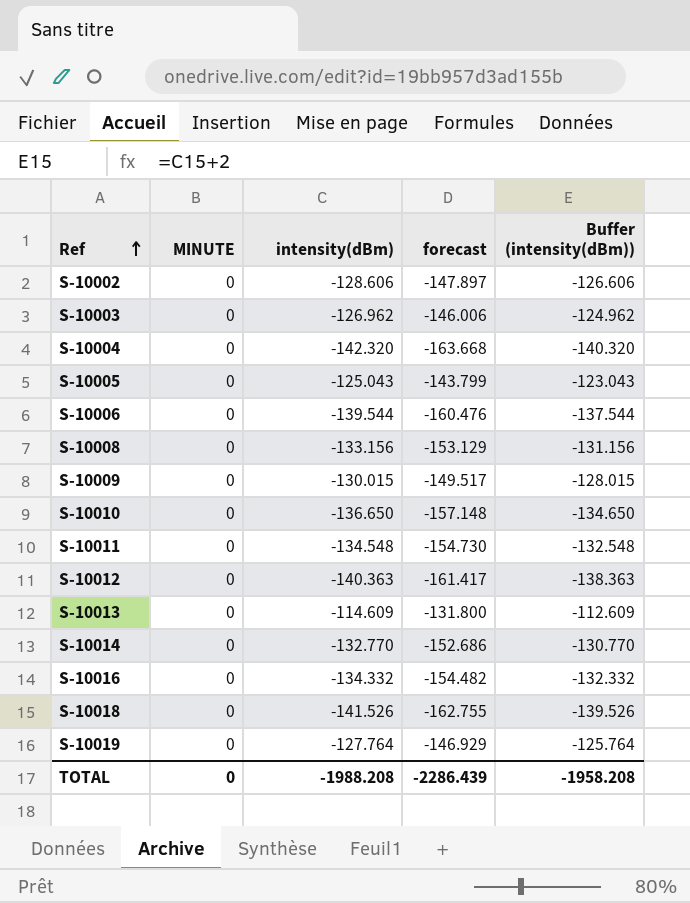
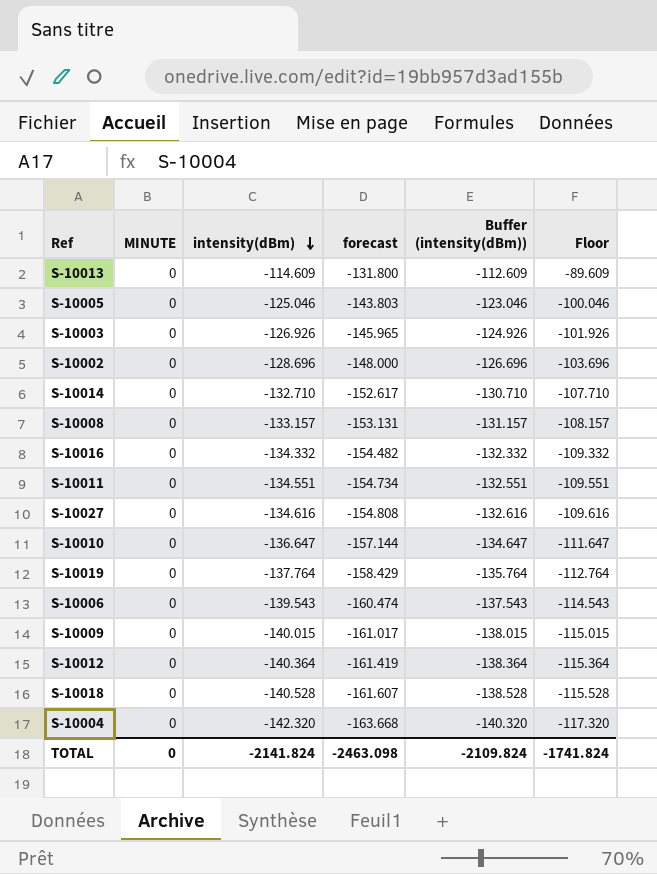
row order: Ref ascending -> intensity(dBm) descending
column Floor | formula: none -> [intensity(dBm)] + 25
S-10005 | intensity(dBm): -125.043 -> -125.046
S-10005 | forecast: -143.799 -> -143.803
S-10005 | Buffer (intensity(dBm)): -123.043 -> -123.046
S-10003 | intensity(dBm): -126.962 -> -126.926
S-10003 | forecast: -146.006 -> -145.965
S-10003 | Buffer (intensity(dBm)): -124.962 -> -124.926
S-10002 | intensity(dBm): -128.606 -> -128.696
S-10002 | forecast: -147.897 -> -148.000
S-10002 | Buffer (intensity(dBm)): -126.606 -> -126.696
S-10014 | intensity(dBm): -132.770 -> -132.710
S-10014 | forecast: -152.686 -> -152.617
S-10014 | Buffer (intensity(dBm)): -130.770 -> -130.710
S-10008 | intensity(dBm): -133.156 -> -133.157
S-10008 | forecast: -153.129 -> -153.131
S-10008 | Buffer (intensity(dBm)): -131.156 -> -131.157
S-10011 | intensity(dBm): -134.548 -> -134.551
S-10011 | forecast: -154.730 -> -154.734
S-10011 | Buffer (intensity(dBm)): -132.548 -> -132.551
row S-10027: none -> 0 | -134.616 | -154.808 | -132.616 | -109.616
S-10010 | intensity(dBm): -136.650 -> -136.647
S-10010 | forecast: -157.148 -> -157.144
S-10010 | Buffer (intensity(dBm)): -134.650 -> -134.647
S-10019 | intensity(dBm): -127.764 -> -137.764
S-10019 | forecast: -146.929 -> -158.429
S-10019 | Buffer (intensity(dBm)): -125.764 -> -135.764
S-10006 | intensity(dBm): -139.544 -> -139.543
S-10006 | forecast: -160.476 -> -160.474
S-10006 | Buffer (intensity(dBm)): -137.544 -> -137.543
S-10009 | intensity(dBm): -130.015 -> -140.015
S-10009 | forecast: -149.517 -> -161.017
S-10009 | Buffer (intensity(dBm)): -128.015 -> -138.015
S-10012 | intensity(dBm): -140.363 -> -140.364
S-10012 | forecast: -161.417 -> -161.419
S-10012 | Buffer (intensity(dBm)): -138.363 -> -138.364
S-10018 | intensity(dBm): -141.526 -> -140.528
S-10018 | forecast: -162.755 -> -161.607
S-10018 | Buffer (intensity(dBm)): -139.526 -> -138.528
TOTAL | intensity(dBm): -1988.208 -> -2141.824
TOTAL | forecast: -2286.439 -> -2463.098
TOTAL | Buffer (intensity(dBm)): -1958.208 -> -2109.824

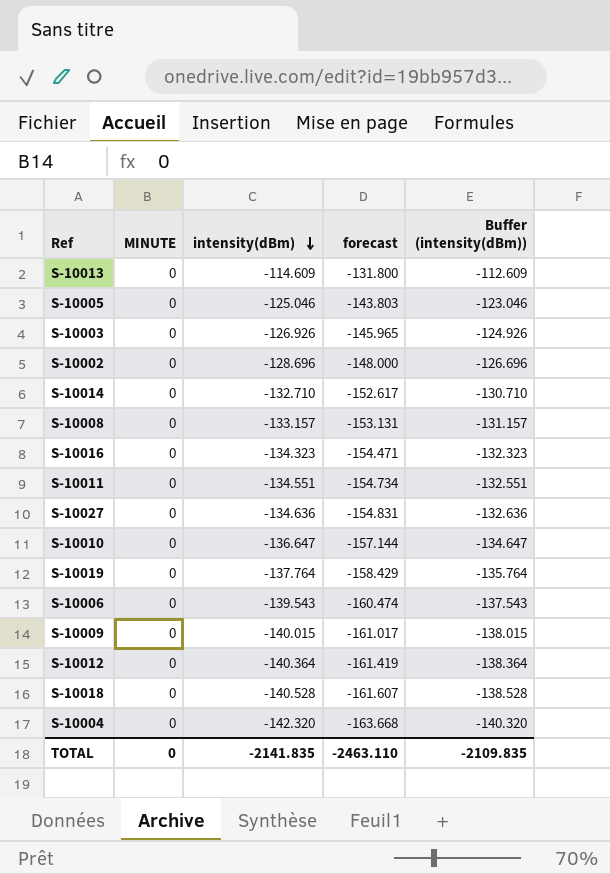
column Floor | formula: [intensity(dBm)] + 25 -> none
S-10016 | intensity(dBm): -134.332 -> -134.323
S-10016 | forecast: -154.482 -> -154.471
S-10016 | Buffer (intensity(dBm)): -132.332 -> -132.323
S-10027 | intensity(dBm): -134.616 -> -134.636
S-10027 | forecast: -154.808 -> -154.831
S-10027 | Buffer (intensity(dBm)): -132.616 -> -132.636
TOTAL | intensity(dBm): -2141.824 -> -2141.835
TOTAL | forecast: -2463.098 -> -2463.110
TOTAL | Buffer (intensity(dBm)): -2109.824 -> -2109.835

